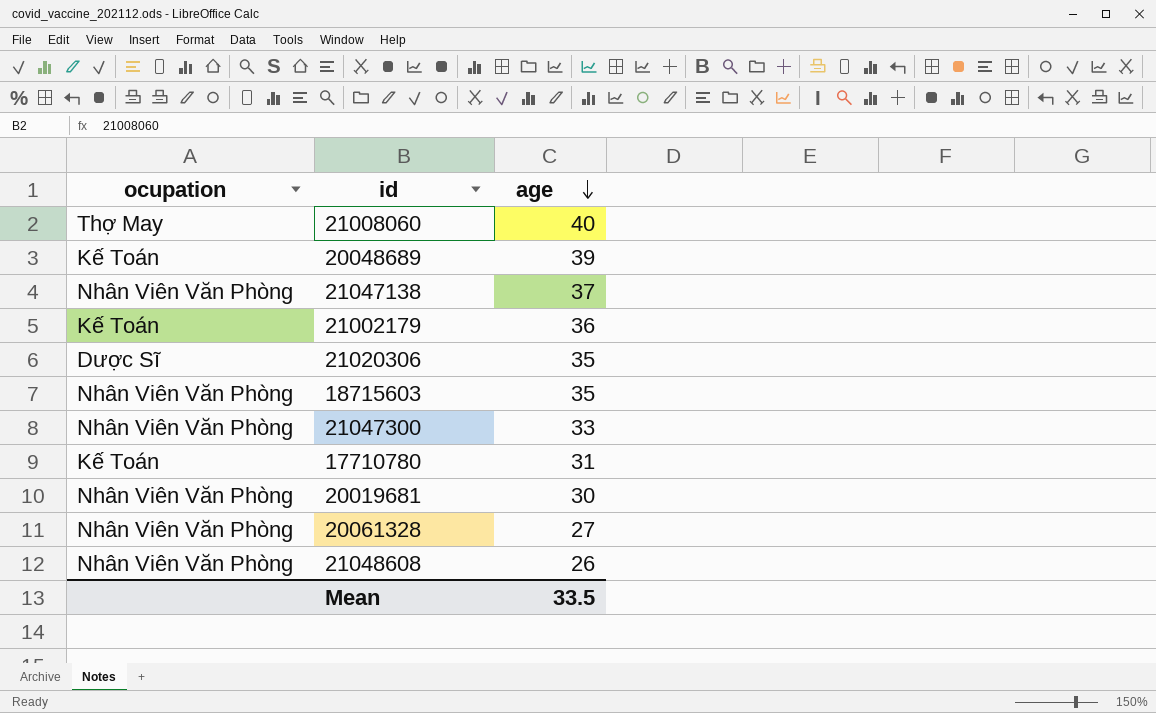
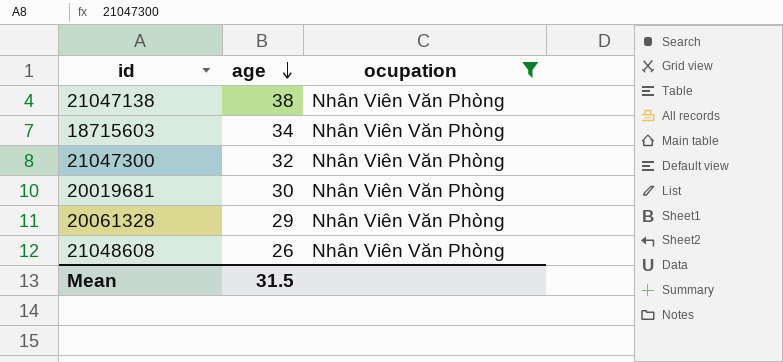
filter: none -> ocupation = Nhân Viên Văn Phòng
column ocupation | position: 1 -> 3
21047138 | age: 37 -> 38
18715603 | age: 35 -> 34
21047300 | age: 33 -> 32
20061328 | age: 27 -> 29
Mean | age: 33.5 -> 31.5

